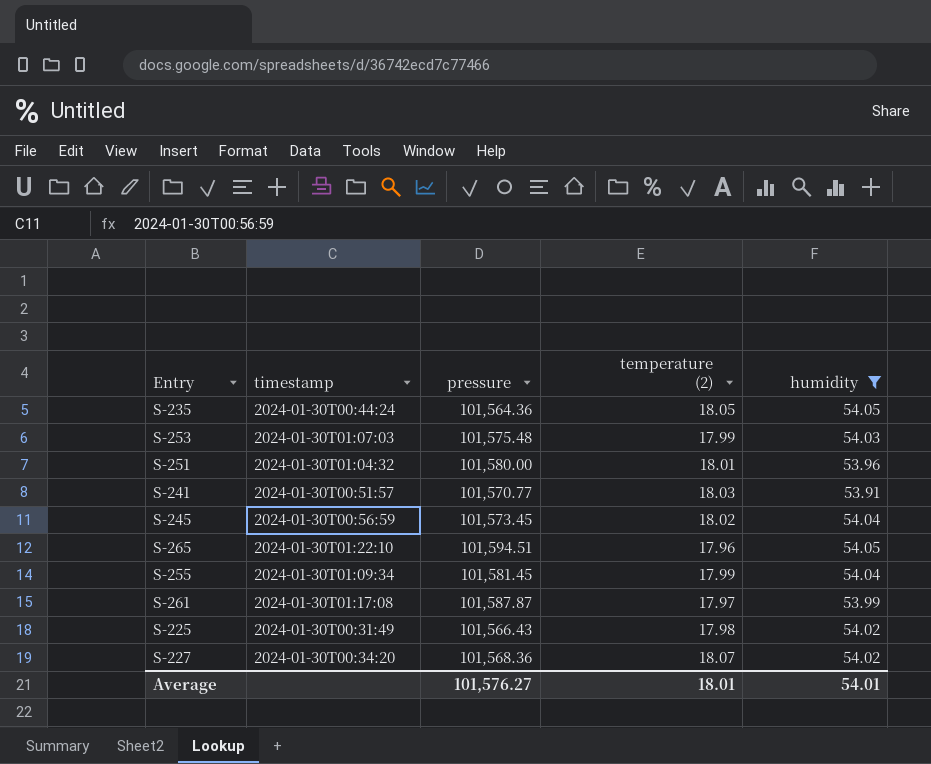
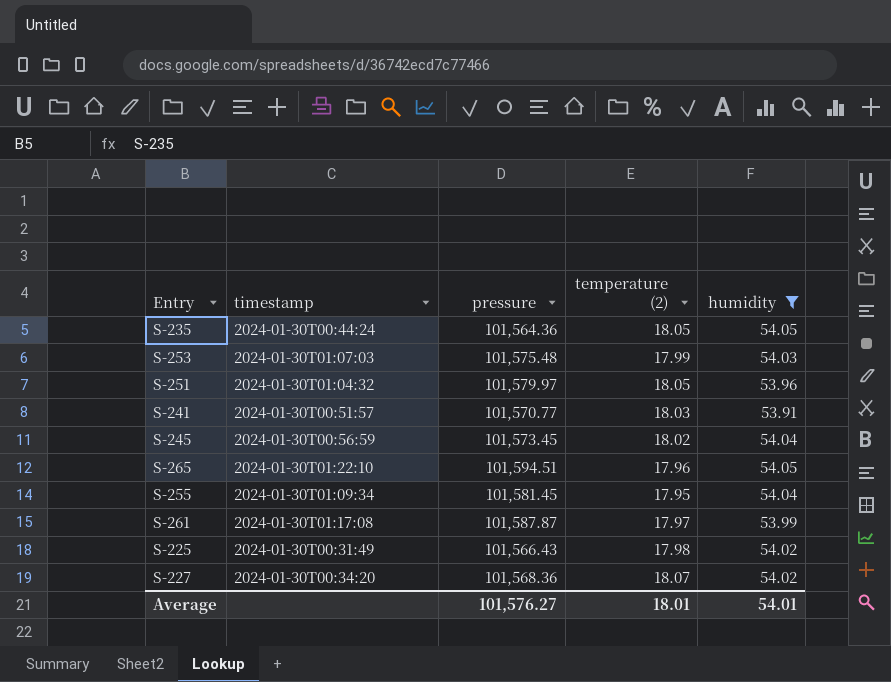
S-251 | pressure: 101,580.00 -> 101,579.97
S-251 | temperature (2): 18.01 -> 18.05
S-255 | temperature (2): 17.99 -> 17.95

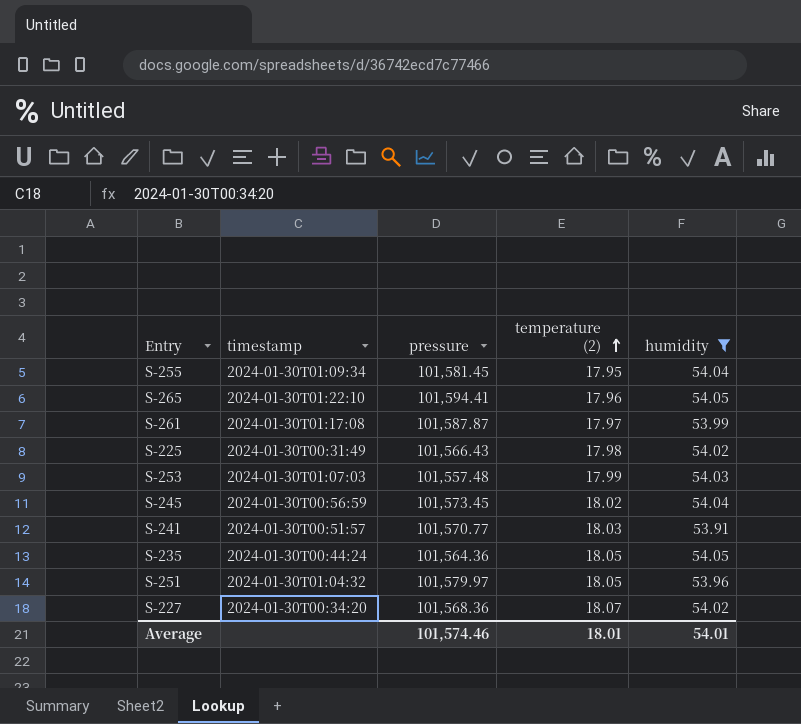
row order: none -> temperature (2) ascending
S-265 | pressure: 101,594.51 -> 101,594.41
S-253 | pressure: 101,575.48 -> 101,557.48
Average | pressure: 101,576.27 -> 101,574.46

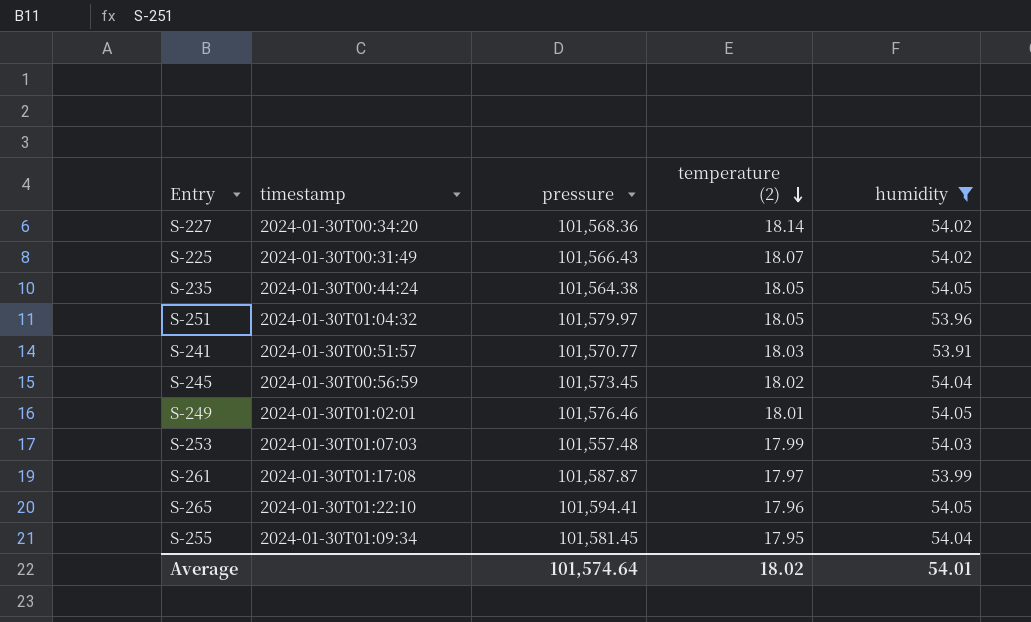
row order: temperature (2) ascending -> temperature (2) descending
S-227 | temperature (2): 18.07 -> 18.14
S-225 | temperature (2): 17.98 -> 18.07
S-235 | pressure: 101,564.36 -> 101,564.38
row S-249: none -> 2024-01-30T01:02:01 | 101,576.46 | 18.01 | 54.05
Average | pressure: 101,574.46 -> 101,574.64
Average | temperature (2): 18.01 -> 18.02

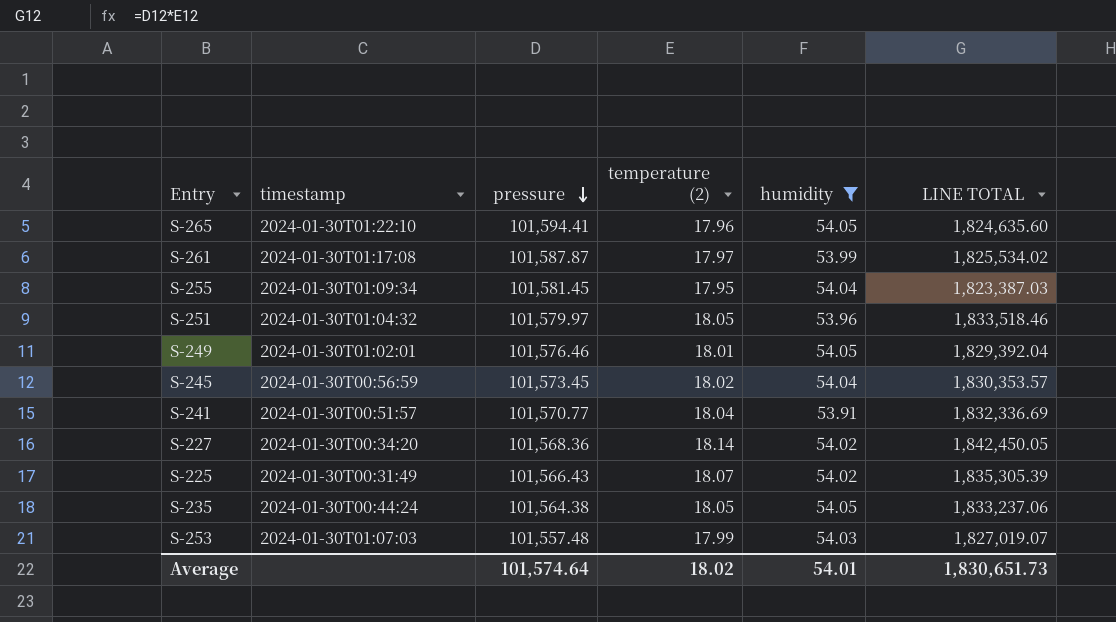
row order: temperature (2) descending -> pressure descending
column LINE TOTAL | formula: none -> [pressure] * [temperature (2)]
S-241 | temperature (2): 18.03 -> 18.04

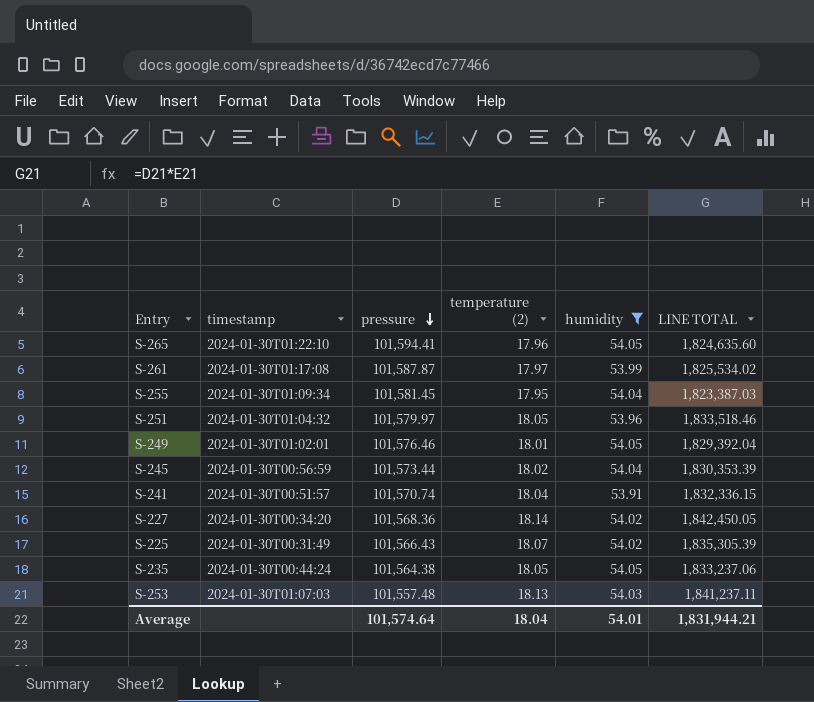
S-245 | pressure: 101,573.45 -> 101,573.44
S-245 | LINE TOTAL: 1,830,353.57 -> 1,830,353.39
S-241 | pressure: 101,570.77 -> 101,570.74
S-241 | LINE TOTAL: 1,832,336.69 -> 1,832,336.15
S-253 | temperature (2): 17.99 -> 18.13
S-253 | LINE TOTAL: 1,827,019.07 -> 1,841,237.11
Average | temperature (2): 18.02 -> 18.04
Average | LINE TOTAL: 1,830,651.73 -> 1,831,944.21

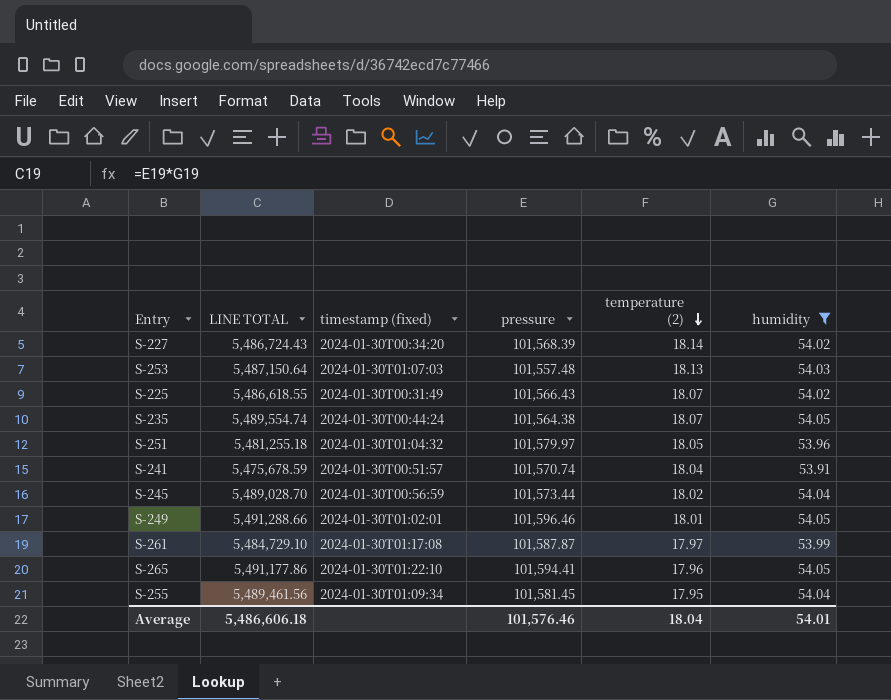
row order: pressure descending -> temperature (2) descending
column LINE TOTAL | formula: [pressure] * [temperature (2)] -> [pressure] * [humidity]
column LINE TOTAL | position: 6 -> 2
column name: timestamp -> timestamp (fixed)
S-227 | pressure: 101,568.36 -> 101,568.39
S-235 | temperature (2): 18.05 -> 18.07
S-249 | pressure: 101,576.46 -> 101,596.46
Average | LINE TOTAL: 1,831,944.21 -> 5,486,606.18
Average | pressure: 101,574.64 -> 101,576.46

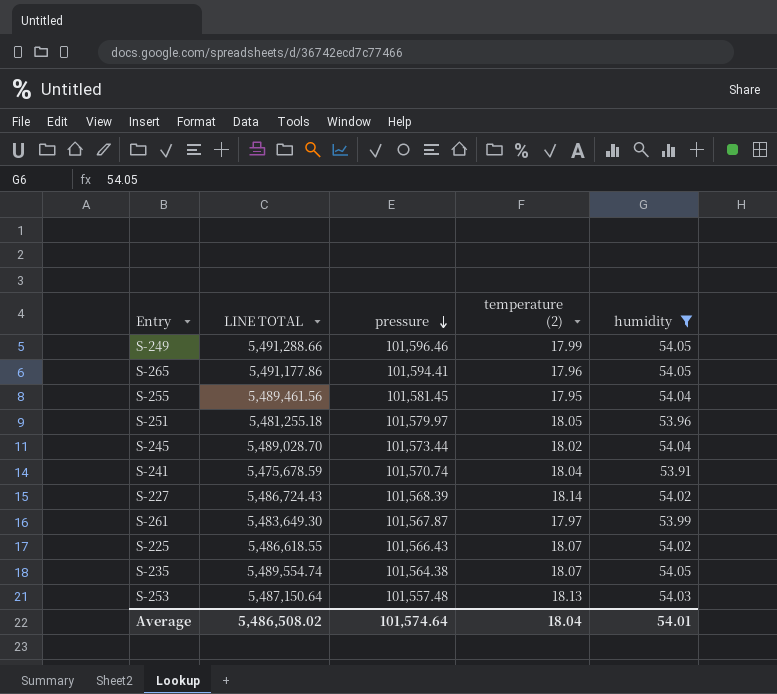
row order: temperature (2) descending -> pressure descending
column timestamp (fixed) | position: 3 -> none
S-249 | temperature (2): 18.01 -> 17.99
S-261 | LINE TOTAL: 5,484,729.10 -> 5,483,649.30
S-261 | pressure: 101,587.87 -> 101,567.87
Average | LINE TOTAL: 5,486,606.18 -> 5,486,508.02
Average | pressure: 101,576.46 -> 101,574.64

